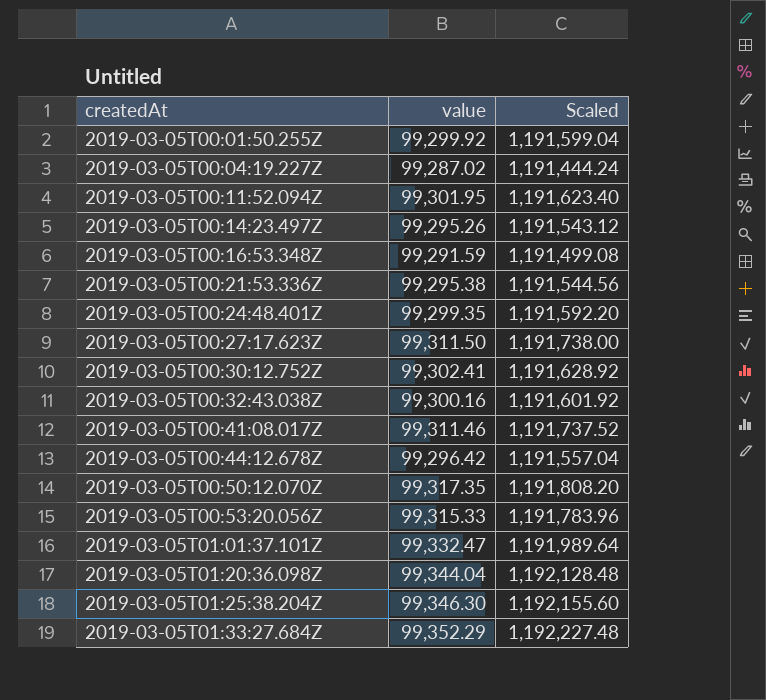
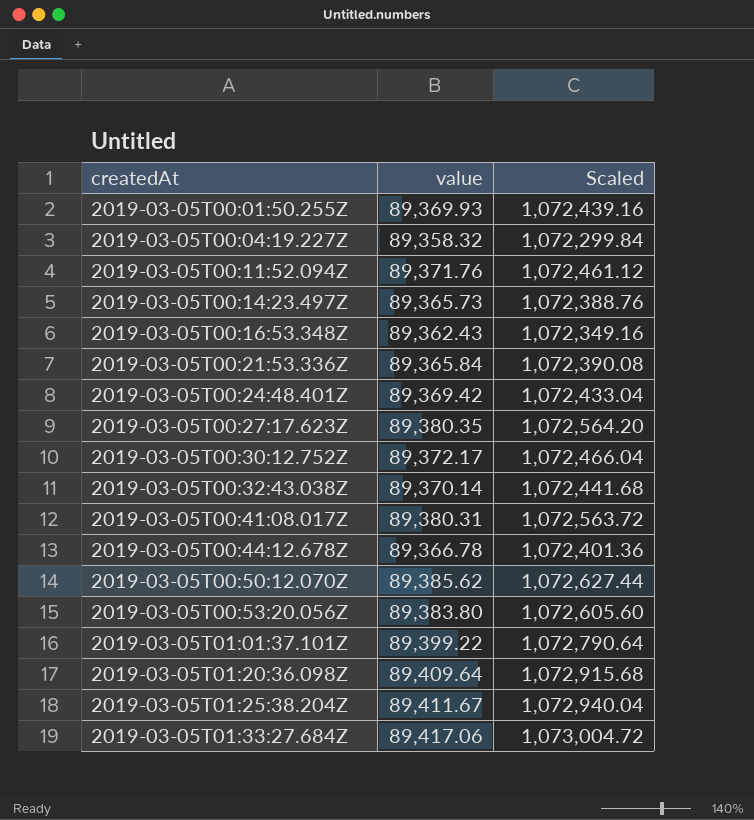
2019-03-05T00:01:50.255Z | value: 99,299.92 -> 89,369.93
2019-03-05T00:01:50.255Z | Scaled: 1,191,599.04 -> 1,072,439.16
2019-03-05T00:04:19.227Z | value: 99,287.02 -> 89,358.32
2019-03-05T00:04:19.227Z | Scaled: 1,191,444.24 -> 1,072,299.84
2019-03-05T00:11:52.094Z | value: 99,301.95 -> 89,371.76
2019-03-05T00:11:52.094Z | Scaled: 1,191,623.40 -> 1,072,461.12
2019-03-05T00:14:23.497Z | value: 99,295.26 -> 89,365.73
2019-03-05T00:14:23.497Z | Scaled: 1,191,543.12 -> 1,072,388.76
2019-03-05T00:16:53.348Z | value: 99,291.59 -> 89,362.43
2019-03-05T00:16:53.348Z | Scaled: 1,191,499.08 -> 1,072,349.16
2019-03-05T00:21:53.336Z | value: 99,295.38 -> 89,365.84
2019-03-05T00:21:53.336Z | Scaled: 1,191,544.56 -> 1,072,390.08
2019-03-05T00:24:48.401Z | value: 99,299.35 -> 89,369.42
2019-03-05T00:24:48.401Z | Scaled: 1,191,592.20 -> 1,072,433.04
2019-03-05T00:27:17.623Z | value: 99,311.50 -> 89,380.35
2019-03-05T00:27:17.623Z | Scaled: 1,191,738.00 -> 1,072,564.20
2019-03-05T00:30:12.752Z | value: 99,302.41 -> 89,372.17
2019-03-05T00:30:12.752Z | Scaled: 1,191,628.92 -> 1,072,466.04
2019-03-05T00:32:43.038Z | value: 99,300.16 -> 89,370.14
2019-03-05T00:32:43.038Z | Scaled: 1,191,601.92 -> 1,072,441.68
2019-03-05T00:41:08.017Z | value: 99,311.46 -> 89,380.31
2019-03-05T00:41:08.017Z | Scaled: 1,191,737.52 -> 1,072,563.72
2019-03-05T00:44:12.678Z | value: 99,296.42 -> 89,366.78
2019-03-05T00:44:12.678Z | Scaled: 1,191,557.04 -> 1,072,401.36
2019-03-05T00:50:12.070Z | value: 99,317.35 -> 89,385.62
2019-03-05T00:50:12.070Z | Scaled: 1,191,808.20 -> 1,072,627.44
2019-03-05T00:53:20.056Z | value: 99,315.33 -> 89,383.80
2019-03-05T00:53:20.056Z | Scaled: 1,191,783.96 -> 1,072,605.60
2019-03-05T01:01:37.101Z | value: 99,332.47 -> 89,399.22
2019-03-05T01:01:37.101Z | Scaled: 1,191,989.64 -> 1,072,790.64
2019-03-05T01:20:36.098Z | value: 99,344.04 -> 89,409.64
2019-03-05T01:20:36.098Z | Scaled: 1,192,128.48 -> 1,072,915.68
2019-03-05T01:25:38.204Z | value: 99,346.30 -> 89,411.67
2019-03-05T01:25:38.204Z | Scaled: 1,192,155.60 -> 1,072,940.04
2019-03-05T01:33:27.684Z | value: 99,352.29 -> 89,417.06
2019-03-05T01:33:27.684Z | Scaled: 1,192,227.48 -> 1,073,004.72

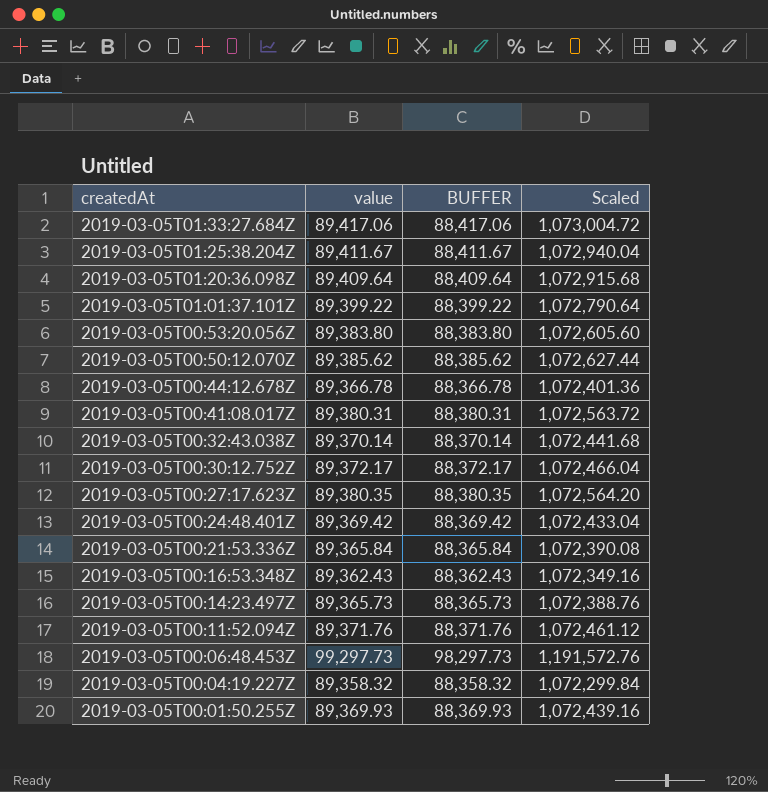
row order: createdAt ascending -> createdAt descending
column BUFFER | formula: none -> [value] - 1000
row 2019-03-05T00:06:48.453Z: none -> 99,297.73 | 98,297.73 | 1,191,572.76

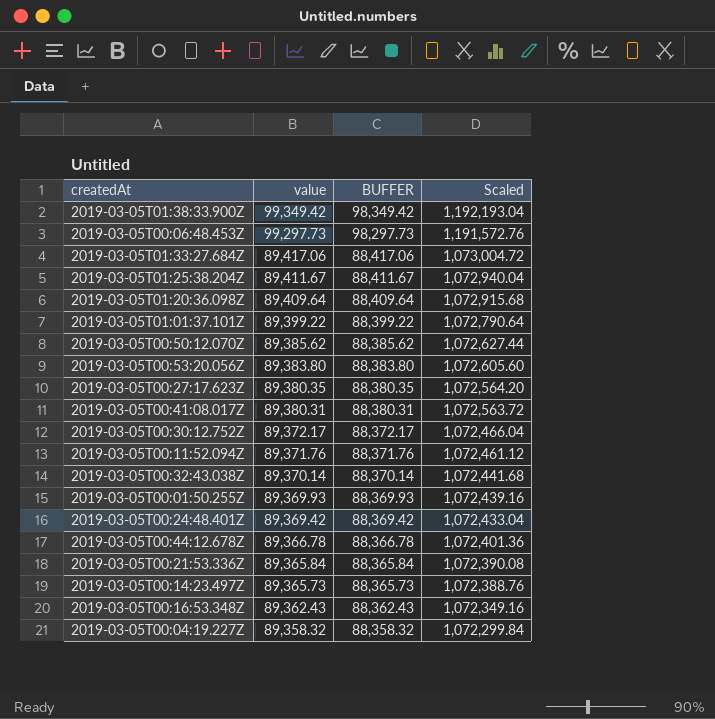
row order: createdAt descending -> value descending
row 2019-03-05T01:38:33.900Z: none -> 99,349.42 | 98,349.42 | 1,192,193.04

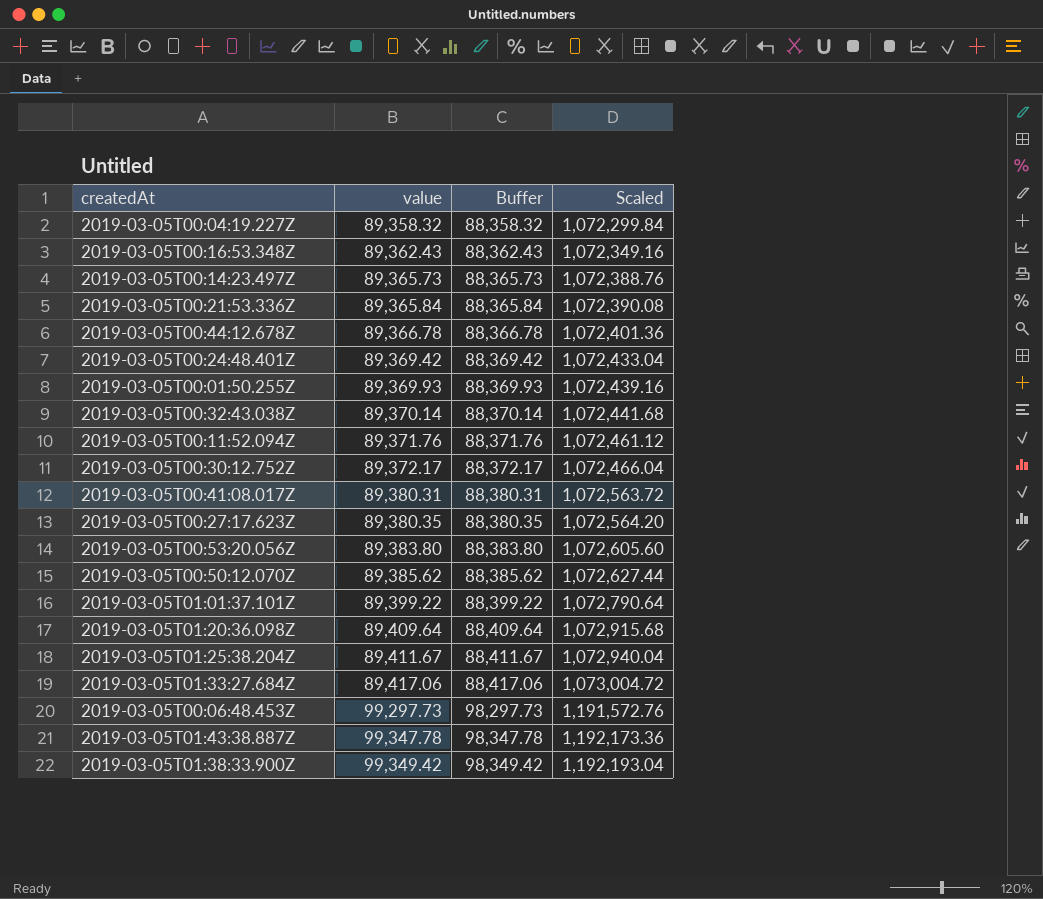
row order: value descending -> value ascending
column name: BUFFER -> Buffer
row 2019-03-05T01:43:38.887Z: none -> 99,347.78 | 98,347.78 | 1,192,173.36

